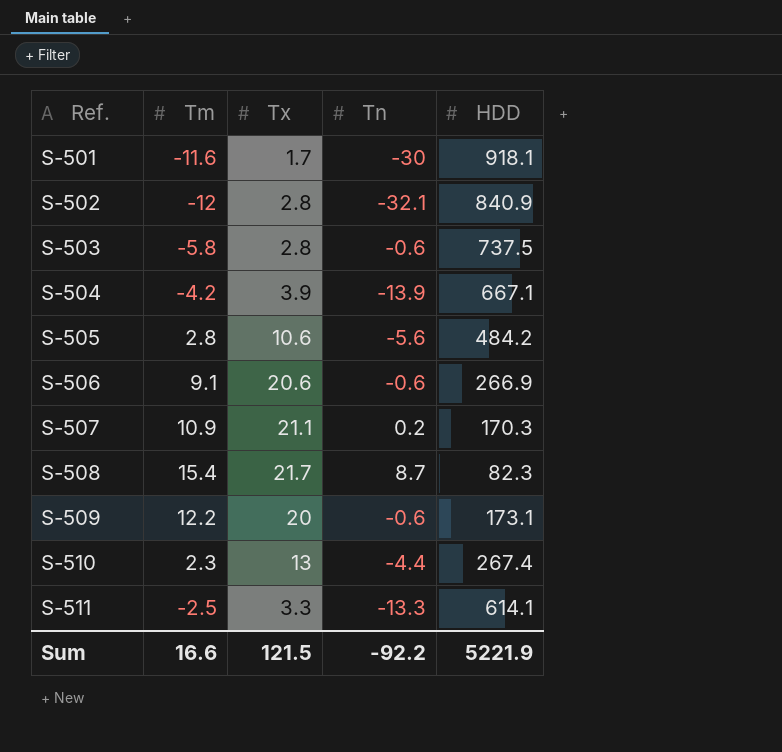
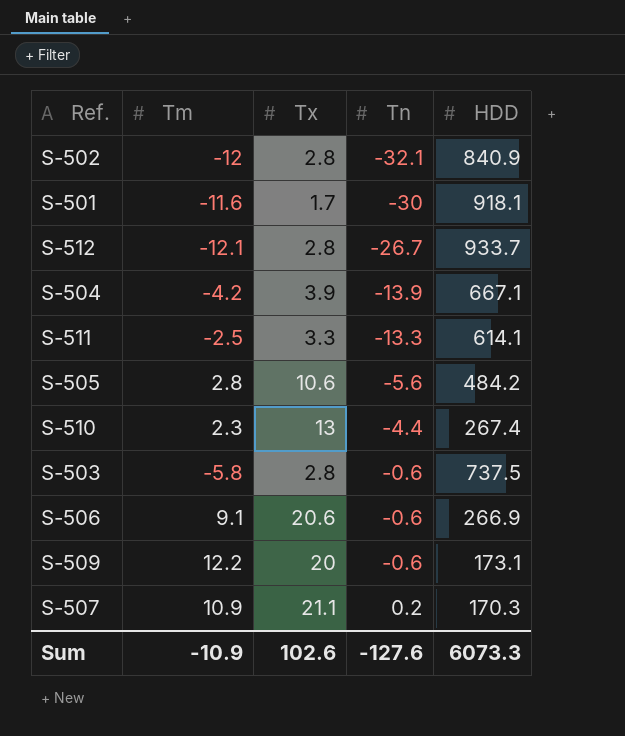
row order: Ref. ascending -> Tn ascending
row S-508: 15.4 | 21.7 | 8.7 | 82.3 -> none
row S-512: none -> -12.1 | 2.8 | -26.7 | 933.7
Sum | Tm: 16.6 -> -10.9
Sum | Tx: 121.5 -> 102.6
Sum | Tn: -92.2 -> -127.6
Sum | HDD: 5221.9 -> 6073.3

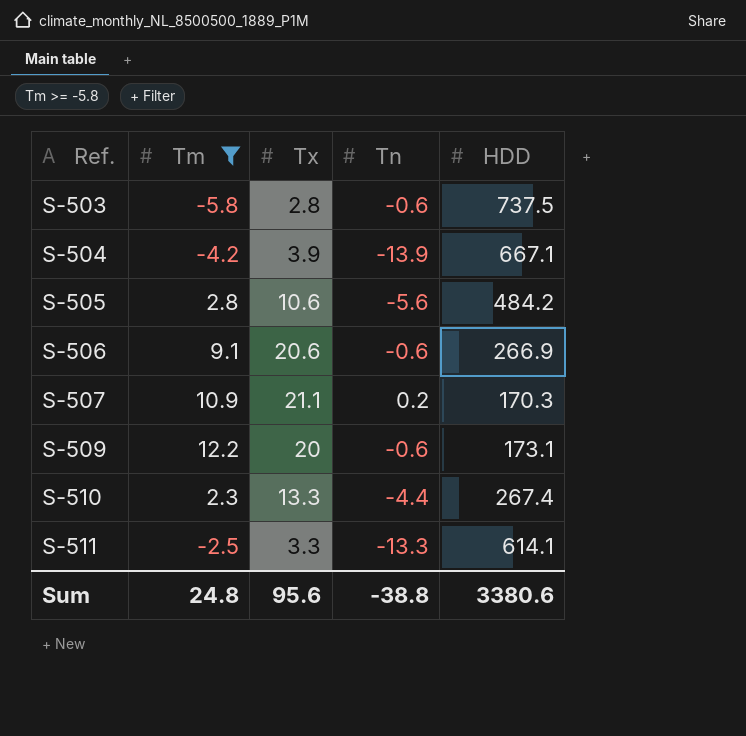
filter: none -> Tm >= -5.8
row order: Tn ascending -> Ref. ascending
S-510 | Tx: 13 -> 13.3
Sum | Tm: -10.9 -> 24.8
Sum | Tx: 102.6 -> 95.6
Sum | Tn: -127.6 -> -38.8
Sum | HDD: 6073.3 -> 3380.6

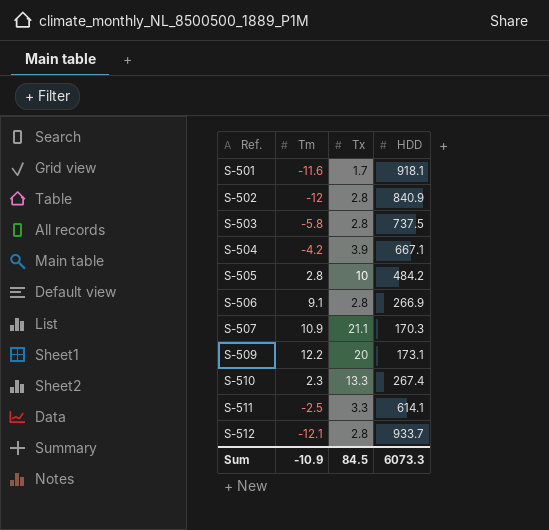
filter: Tm >= -5.8 -> none
column Tn | position: 4 -> none
S-505 | Tx: 10.6 -> 10
S-506 | Tx: 20.6 -> 2.8
Sum | Tm: 24.8 -> -10.9
Sum | Tx: 95.6 -> 84.5
Sum | HDD: 3380.6 -> 6073.3

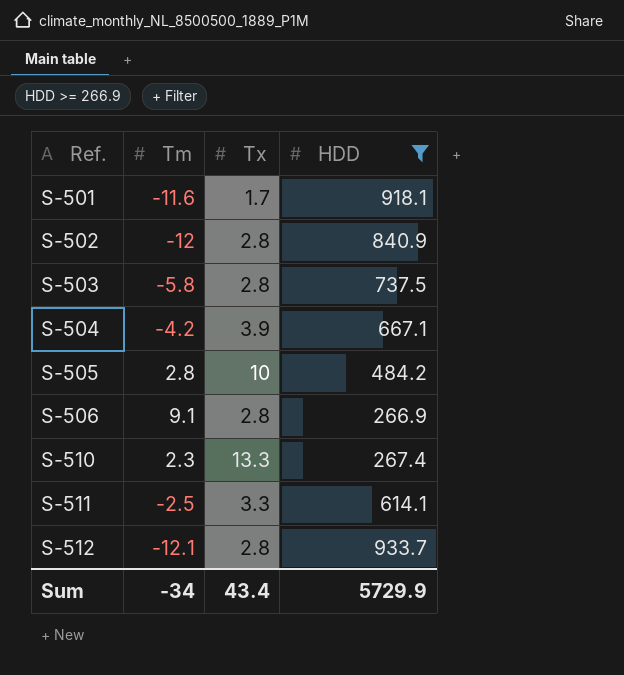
filter: none -> HDD >= 266.9
Sum | Tm: -10.9 -> -34
Sum | Tx: 84.5 -> 43.4
Sum | HDD: 6073.3 -> 5729.9

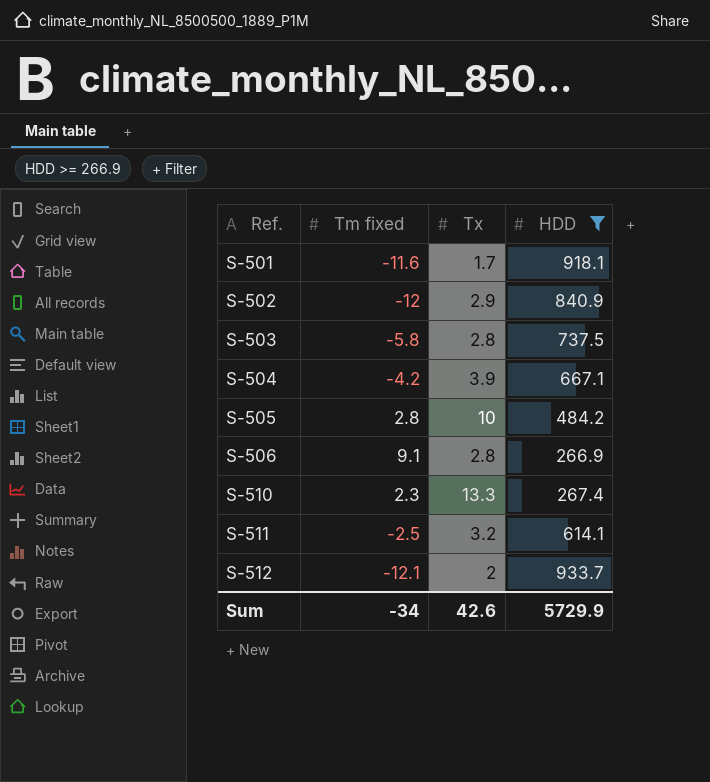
column name: Tm -> Tm fixed
S-502 | Tx: 2.8 -> 2.9
S-511 | Tx: 3.3 -> 3.2
S-512 | Tx: 2.8 -> 2
Sum | Tx: 43.4 -> 42.6

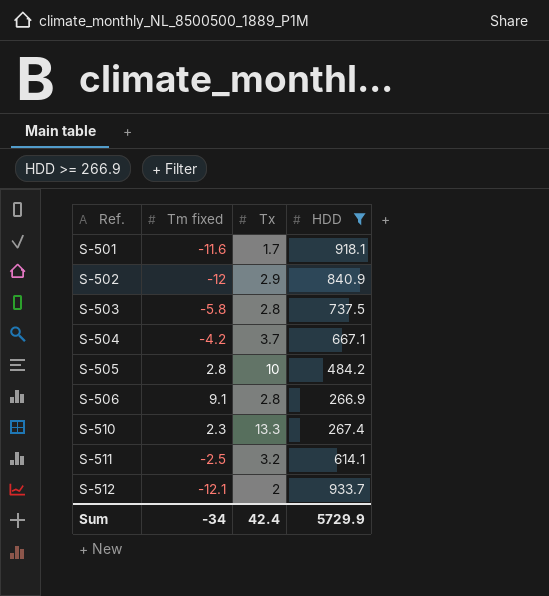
S-504 | Tx: 3.9 -> 3.7
Sum | Tx: 42.6 -> 42.4

